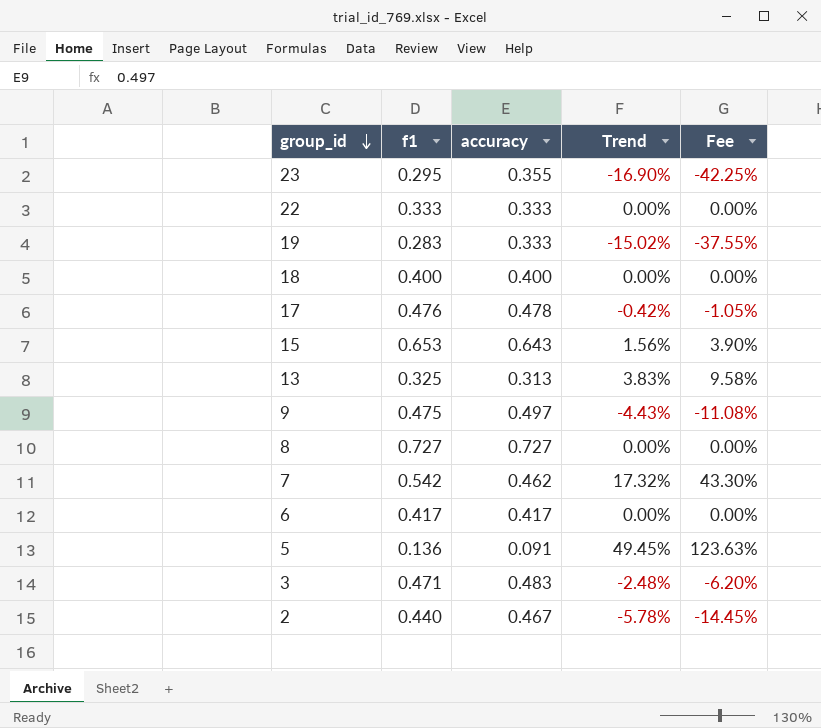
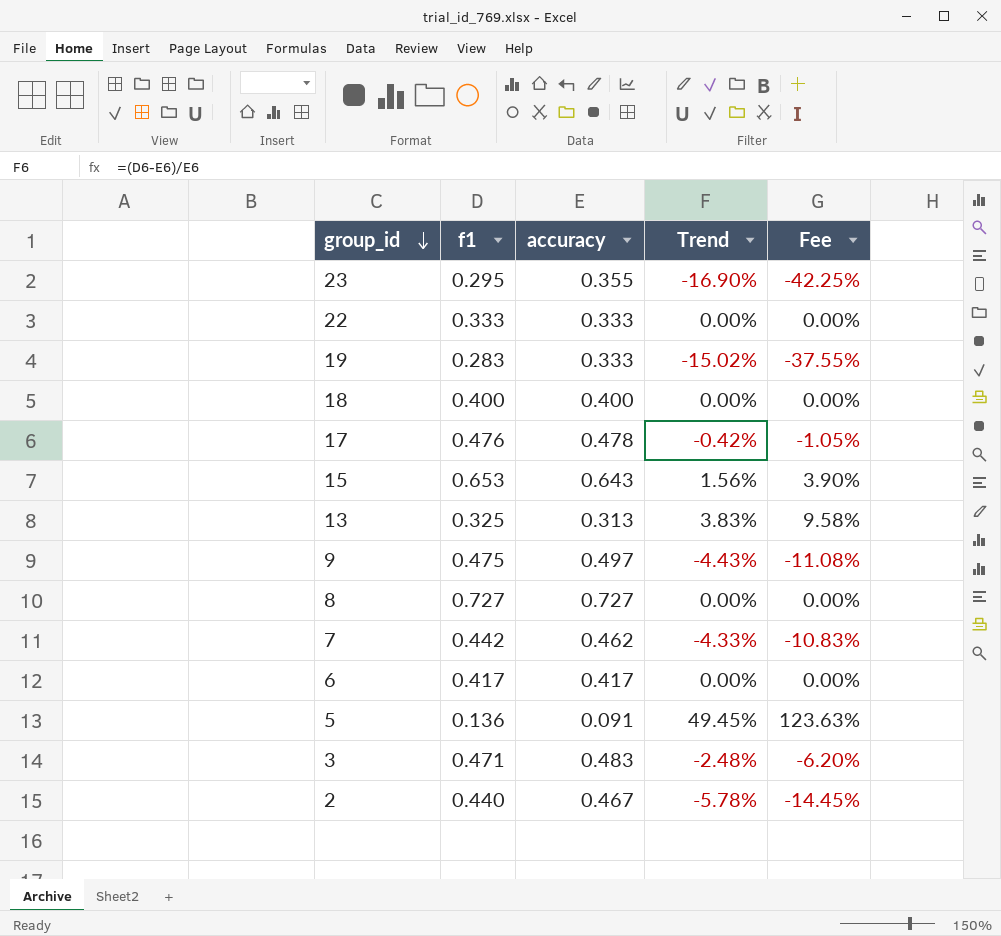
7 | f1: 0.542 -> 0.442
7 | Trend: 17.32% -> -4.33%
7 | Fee: 43.30% -> -10.83%

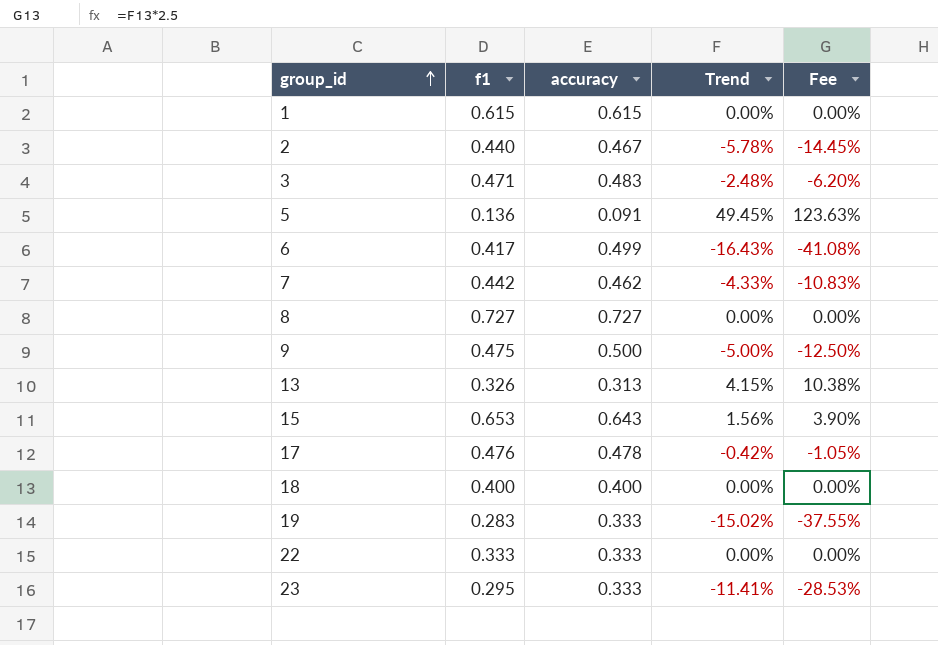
row order: group_id descending -> group_id ascending
row 1: none -> 0.615 | 0.615 | 0.00% | 0.00%
6 | accuracy: 0.417 -> 0.499
6 | Trend: 0.00% -> -16.43%
6 | Fee: 0.00% -> -41.08%
9 | accuracy: 0.497 -> 0.500
9 | Trend: -4.43% -> -5.00%
9 | Fee: -11.08% -> -12.50%
13 | f1: 0.325 -> 0.326
13 | Trend: 3.83% -> 4.15%
13 | Fee: 9.58% -> 10.38%
23 | accuracy: 0.355 -> 0.333
23 | Trend: -16.90% -> -11.41%
23 | Fee: -42.25% -> -28.53%

